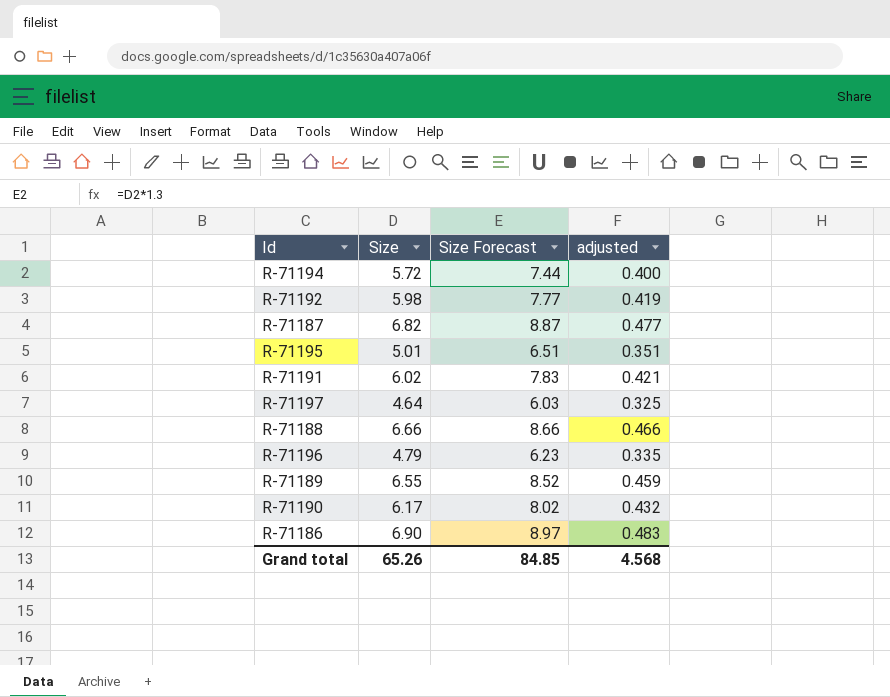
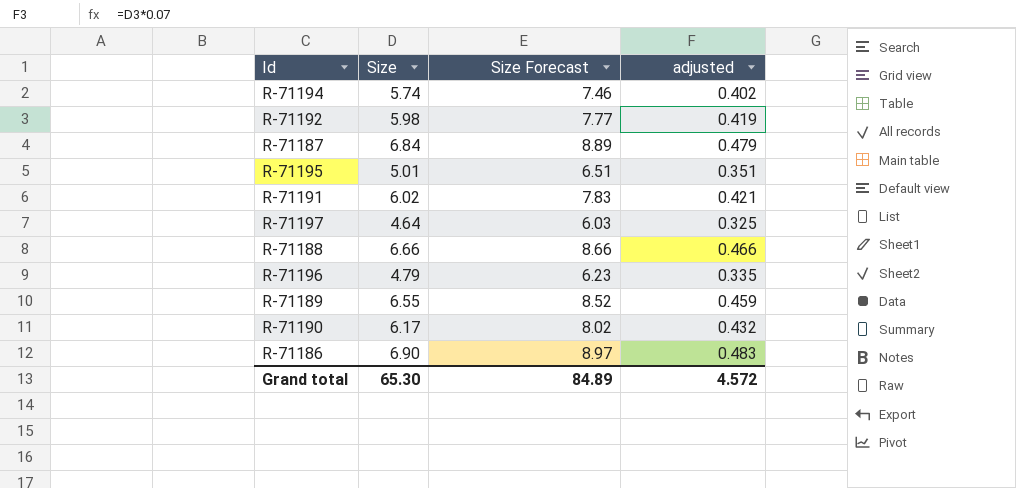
R-71194 | Size: 5.72 -> 5.74
R-71194 | Size Forecast: 7.44 -> 7.46
R-71194 | adjusted: 0.400 -> 0.402
R-71187 | Size: 6.82 -> 6.84
R-71187 | Size Forecast: 8.87 -> 8.89
R-71187 | adjusted: 0.477 -> 0.479
Grand total | Size: 65.26 -> 65.30
Grand total | Size Forecast: 84.85 -> 84.89
Grand total | adjusted: 4.568 -> 4.572

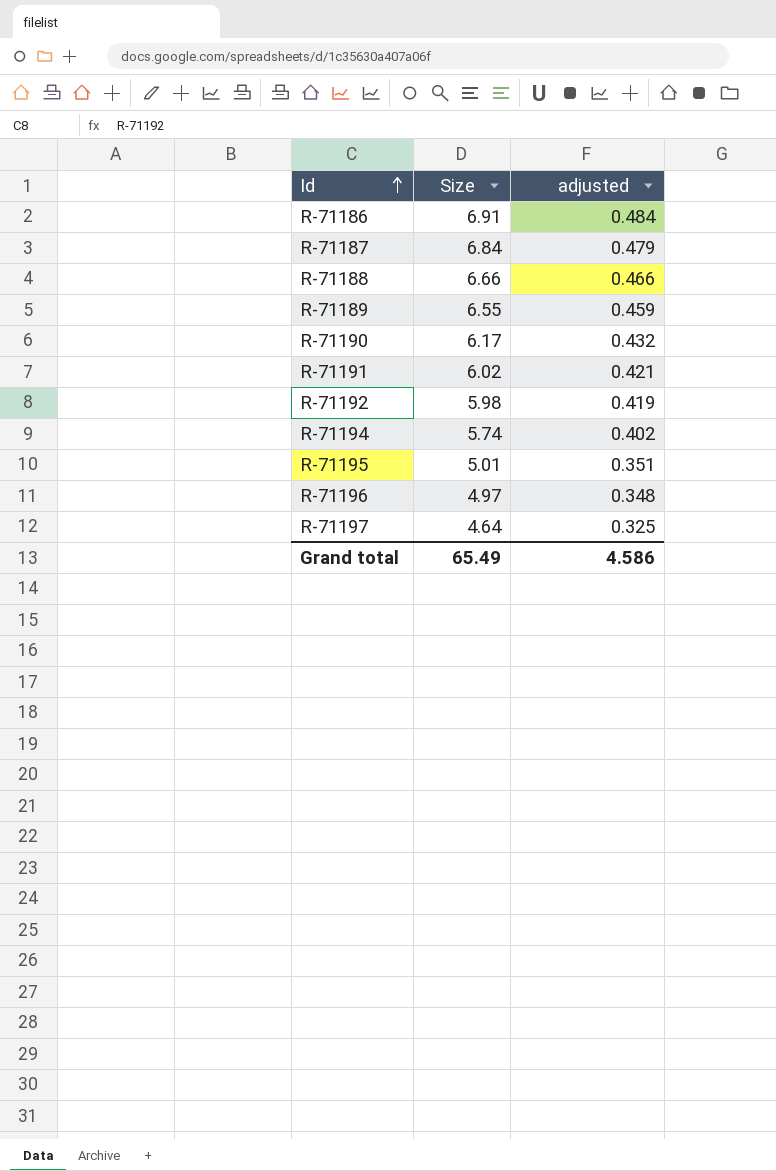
row order: none -> Id ascending
column Size Forecast | formula: [Size] * 1.3 -> none
R-71186 | Size: 6.90 -> 6.91
R-71186 | adjusted: 0.483 -> 0.484
R-71196 | Size: 4.79 -> 4.97
R-71196 | adjusted: 0.335 -> 0.348
Grand total | Size: 65.30 -> 65.49
Grand total | adjusted: 4.572 -> 4.586

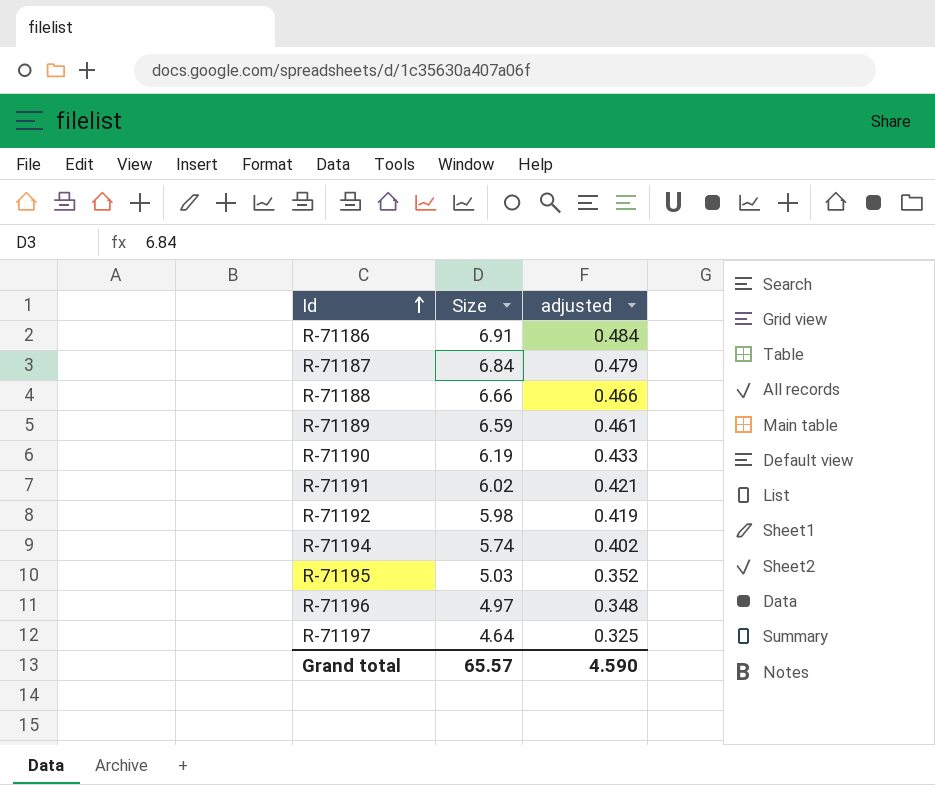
R-71189 | Size: 6.55 -> 6.59
R-71189 | adjusted: 0.459 -> 0.461
R-71190 | Size: 6.17 -> 6.19
R-71190 | adjusted: 0.432 -> 0.433
R-71195 | Size: 5.01 -> 5.03
R-71195 | adjusted: 0.351 -> 0.352
Grand total | Size: 65.49 -> 65.57
Grand total | adjusted: 4.586 -> 4.590

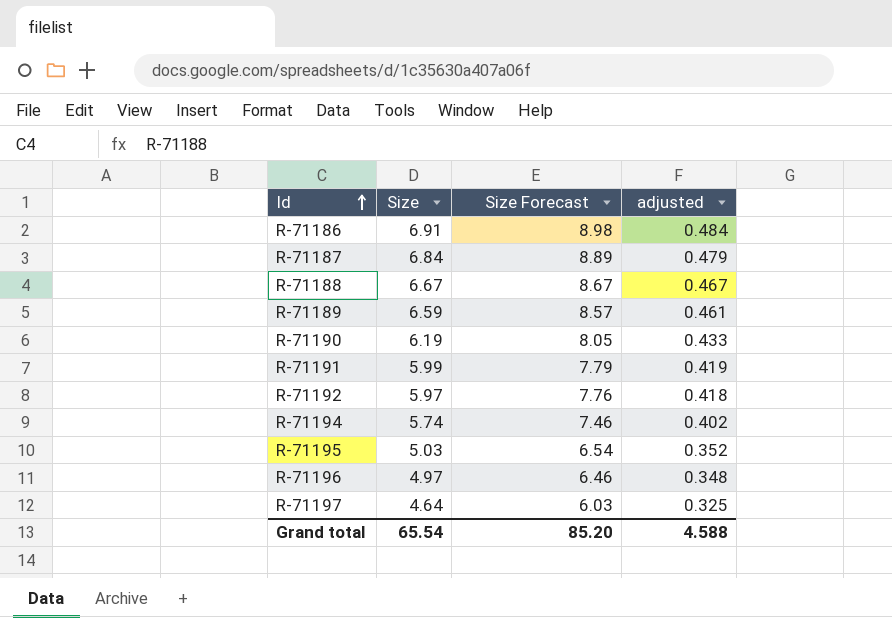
column Size Forecast | formula: none -> [Size] * 1.3
R-71188 | Size: 6.66 -> 6.67
R-71188 | adjusted: 0.466 -> 0.467
R-71191 | Size: 6.02 -> 5.99
R-71191 | adjusted: 0.421 -> 0.419
R-71192 | Size: 5.98 -> 5.97
R-71192 | adjusted: 0.419 -> 0.418
Grand total | Size: 65.57 -> 65.54
Grand total | adjusted: 4.590 -> 4.588

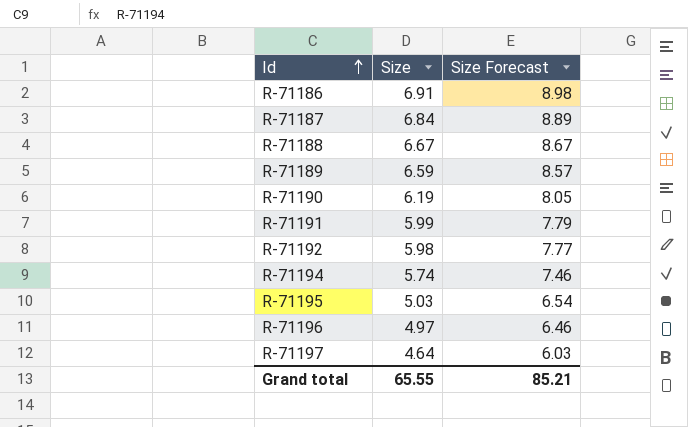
column adjusted | formula: [Size] * 0.07 -> none
R-71192 | Size: 5.97 -> 5.98
R-71192 | Size Forecast: 7.76 -> 7.77
Grand total | Size: 65.54 -> 65.55
Grand total | Size Forecast: 85.20 -> 85.21

